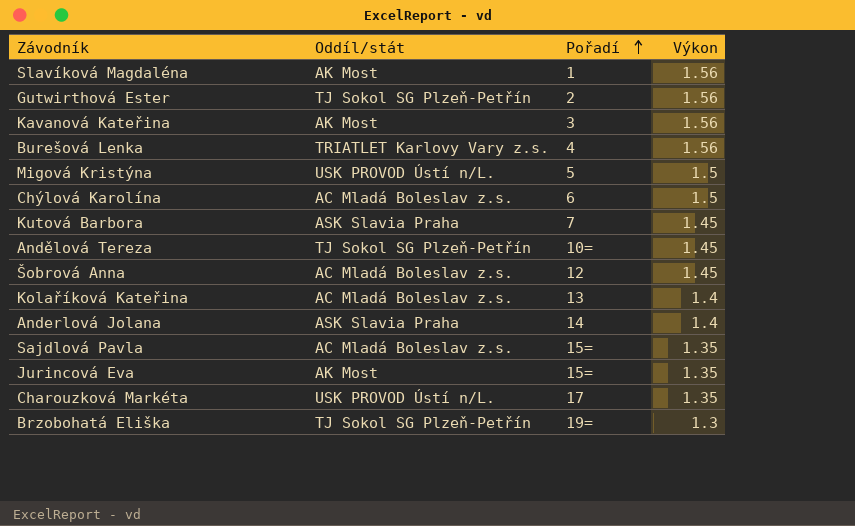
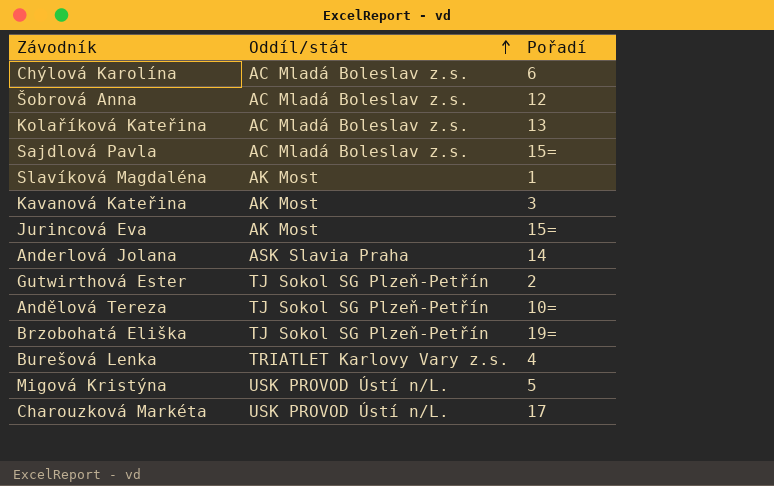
row order: Pořadí ascending -> Oddíl/stát ascending
column Výkon | position: 4 -> none
row Kutová Barbora: ASK Slavia Praha | 7 | 1.45 -> none

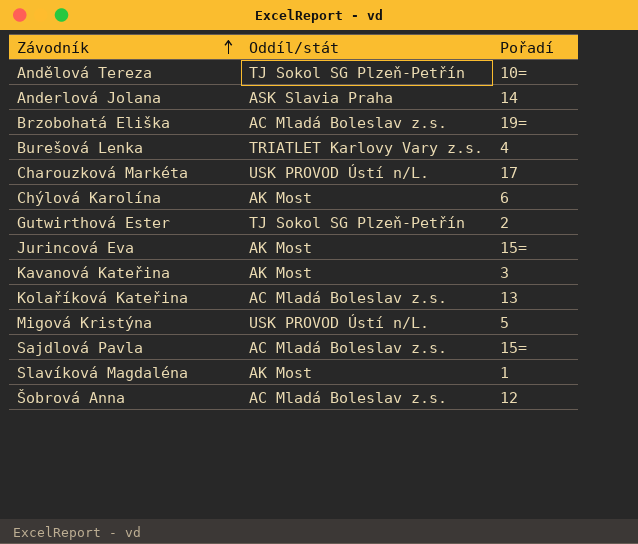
row order: Oddíl/stát ascending -> Závodník ascending
Brzobohatá Eliška | Oddíl/stát: TJ Sokol SG Plzeň-Petřín -> AC Mladá Boleslav z.s.
Chýlová Karolína | Oddíl/stát: AC Mladá Boleslav z.s. -> AK Most

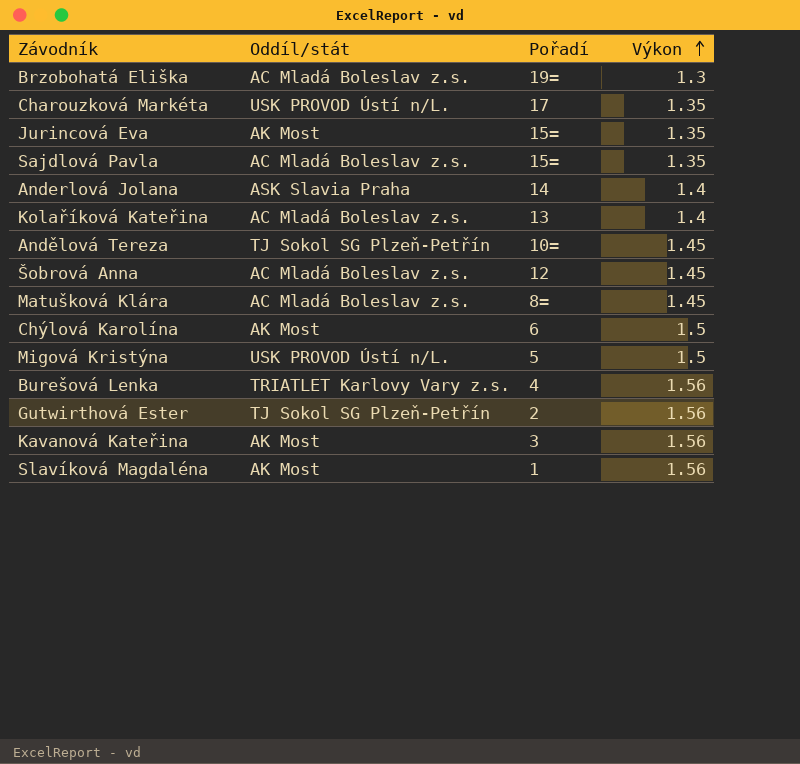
row order: Závodník ascending -> Výkon ascending
column Výkon | position: none -> 4
row Matušková Klára: none -> AC Mladá Boleslav z.s. | 8= | 1.45

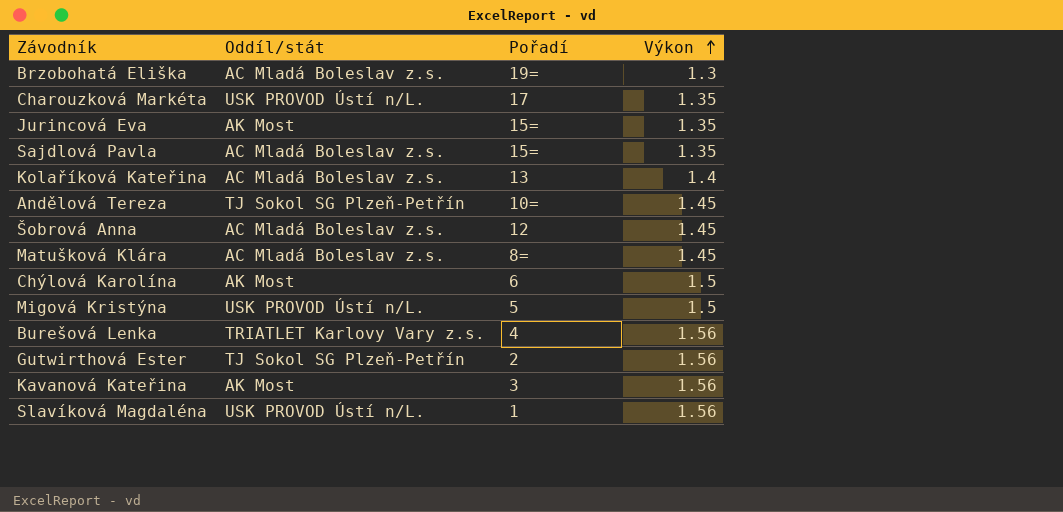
row Anderlová Jolana: ASK Slavia Praha | 14 | 1.4 -> none
Slavíková Magdaléna | Oddíl/stát: AK Most -> USK PROVOD Ústí n/L.

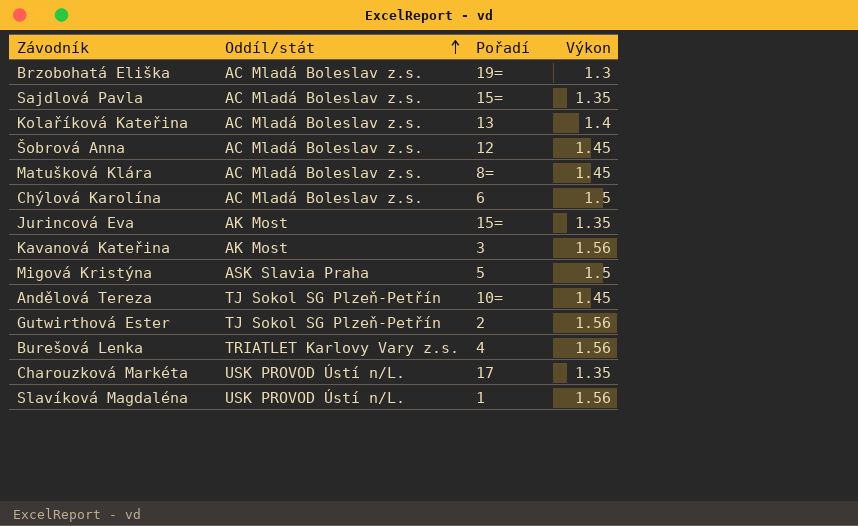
row order: Výkon ascending -> Oddíl/stát ascending
Chýlová Karolína | Oddíl/stát: AK Most -> AC Mladá Boleslav z.s.
Migová Kristýna | Oddíl/stát: USK PROVOD Ústí n/L. -> ASK Slavia Praha

